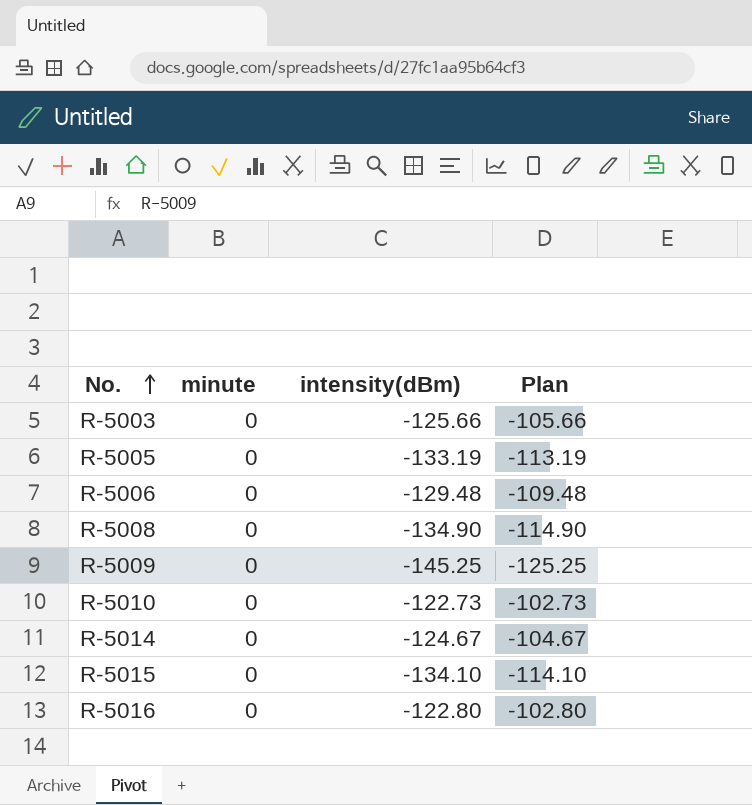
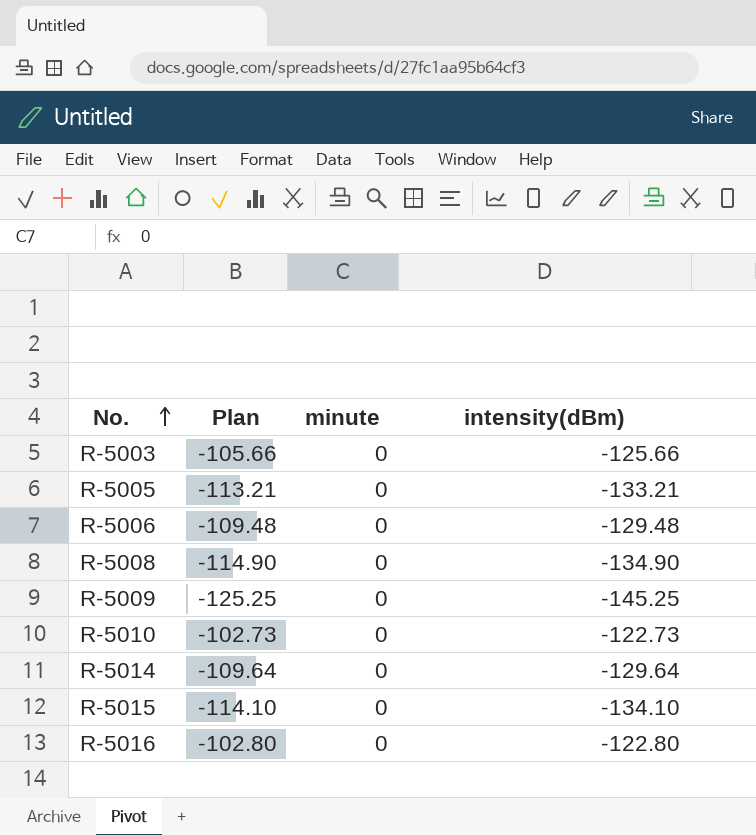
column Plan | position: 4 -> 2
R-5005 | Plan: -113.19 -> -113.21
R-5005 | intensity(dBm): -133.19 -> -133.21
R-5014 | Plan: -104.67 -> -109.64
R-5014 | intensity(dBm): -124.67 -> -129.64

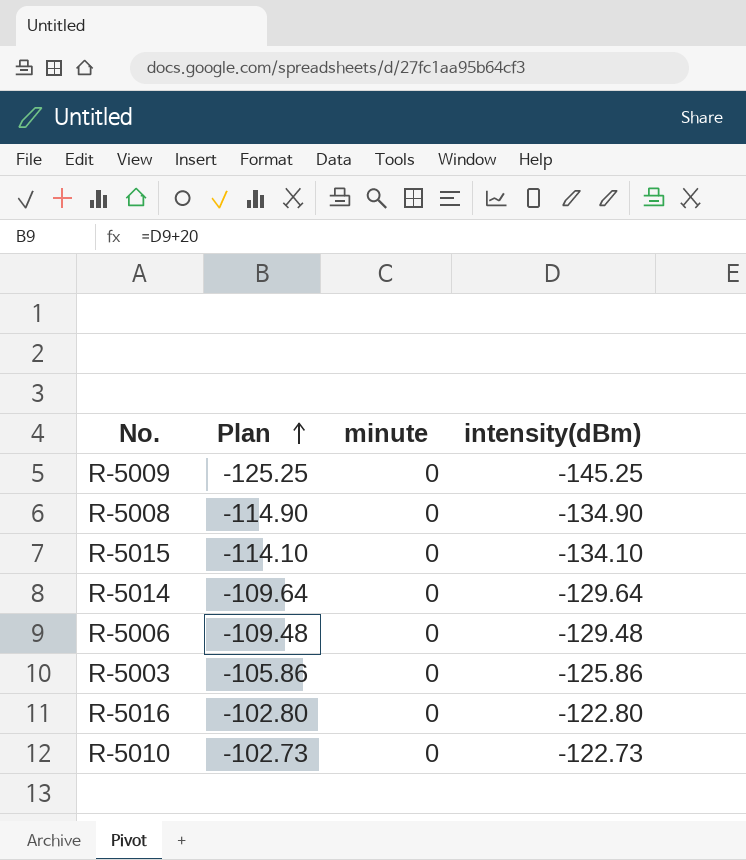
row order: No. ascending -> Plan ascending
row R-5005: -113.21 | 0 | -133.21 -> none
R-5003 | Plan: -105.66 -> -105.86
R-5003 | intensity(dBm): -125.66 -> -125.86

